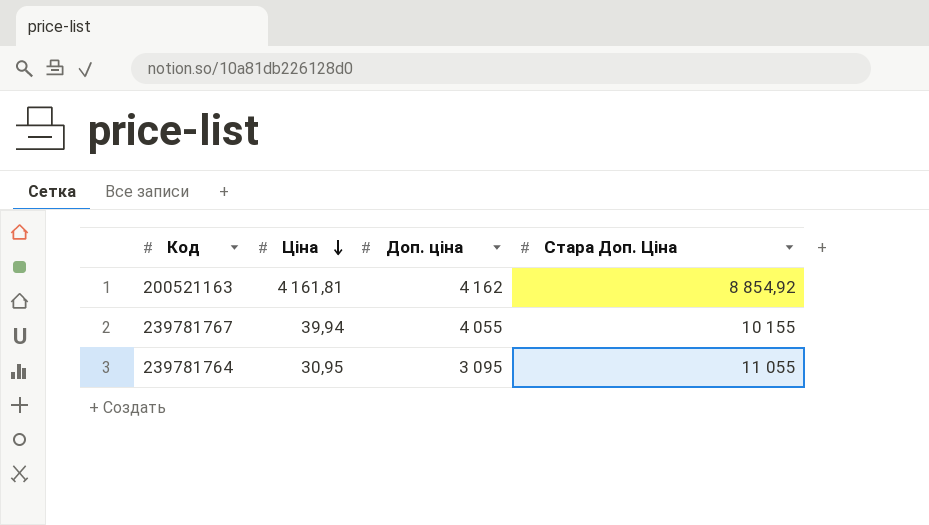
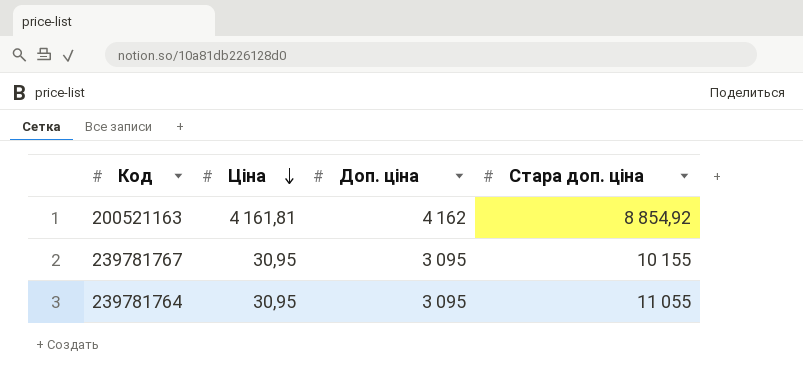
column name: Стара Доп. Ціна -> Стара доп. ціна
239781767 | Ціна: 39,94 -> 30,95
239781767 | Доп. ціна: 4 055 -> 3 095

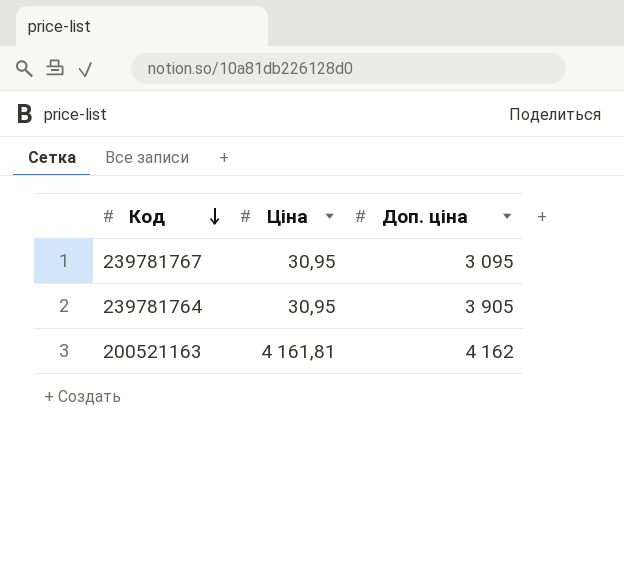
row order: Ціна descending -> Код descending
column Стара доп. ціна | position: 4 -> none
239781764 | Доп. ціна: 3 095 -> 3 905

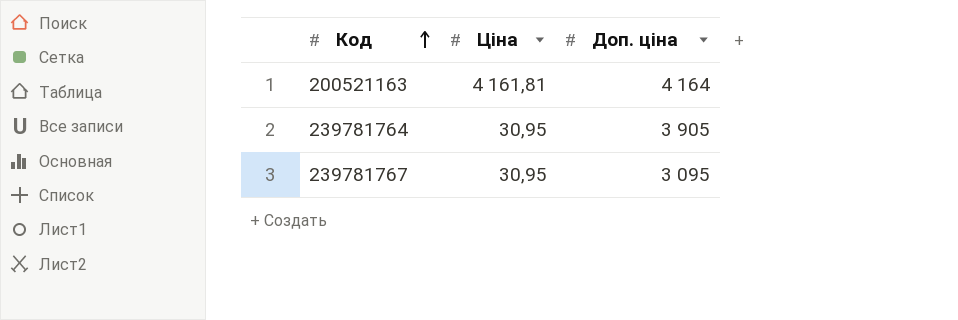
row order: Код descending -> Код ascending
200521163 | Доп. ціна: 4 162 -> 4 164

